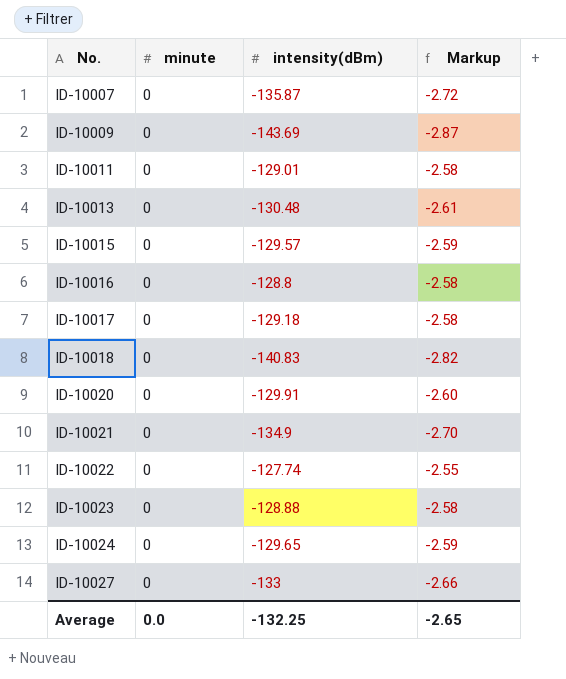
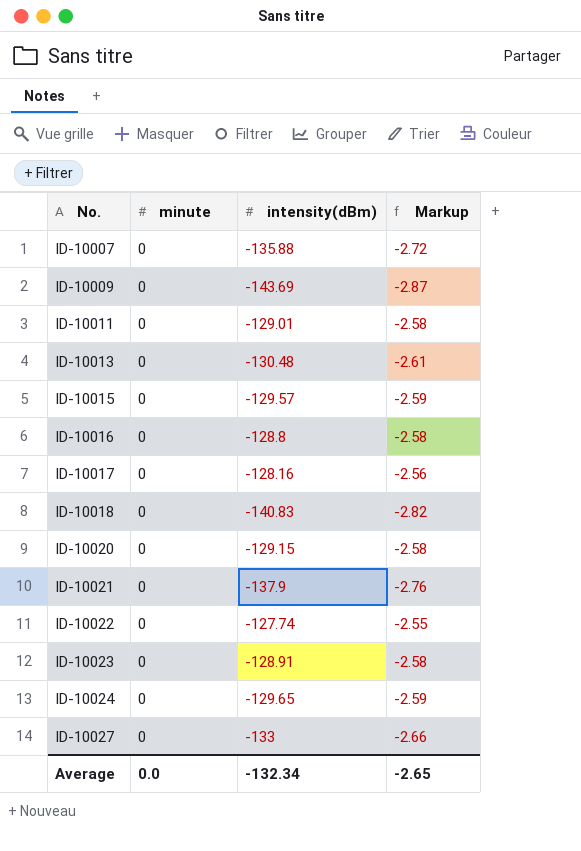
ID-10007 | intensity(dBm): -135.87 -> -135.88
ID-10017 | intensity(dBm): -129.18 -> -128.16
ID-10017 | Markup: -2.58 -> -2.56
ID-10020 | intensity(dBm): -129.91 -> -129.15
ID-10020 | Markup: -2.60 -> -2.58
ID-10021 | intensity(dBm): -134.9 -> -137.9
ID-10021 | Markup: -2.70 -> -2.76
ID-10023 | intensity(dBm): -128.88 -> -128.91
Average | intensity(dBm): -132.25 -> -132.34

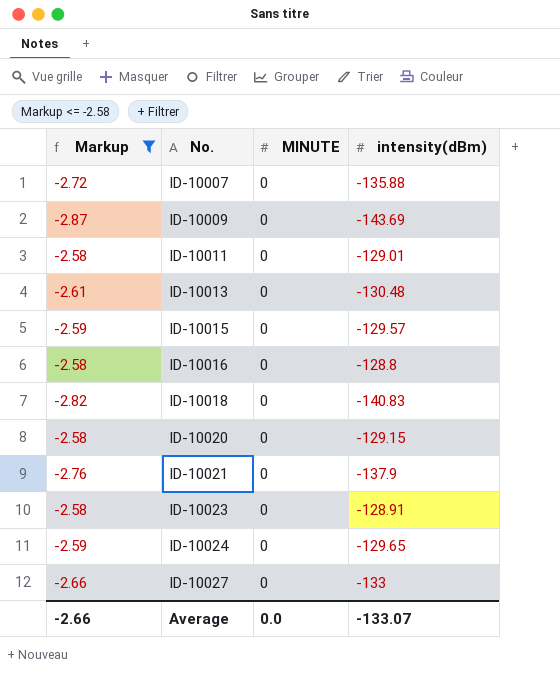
filter: none -> Markup <= -2.58
column Markup | position: 4 -> 1
column name: minute -> MINUTE
Average | Markup: -2.65 -> -2.66
Average | intensity(dBm): -132.34 -> -133.07

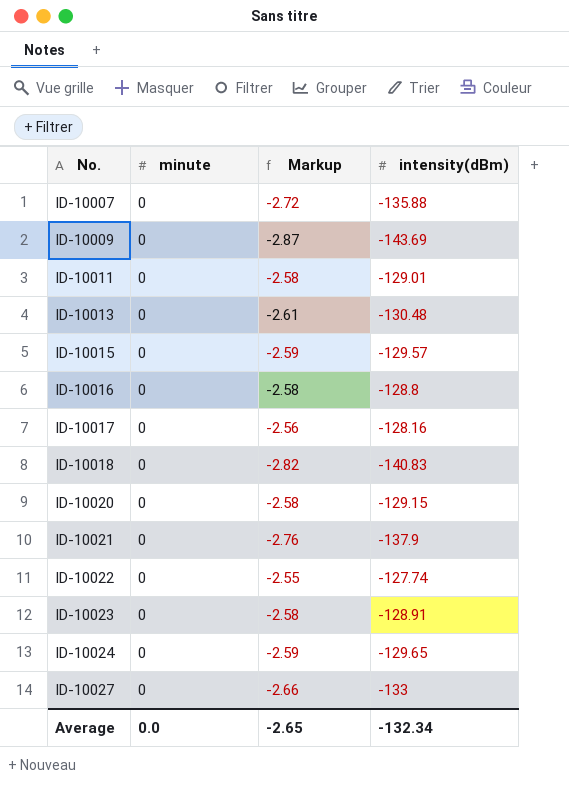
filter: Markup <= -2.58 -> none
column name: MINUTE -> minute
column Markup | position: 1 -> 3
Average | Markup: -2.66 -> -2.65
Average | intensity(dBm): -133.07 -> -132.34

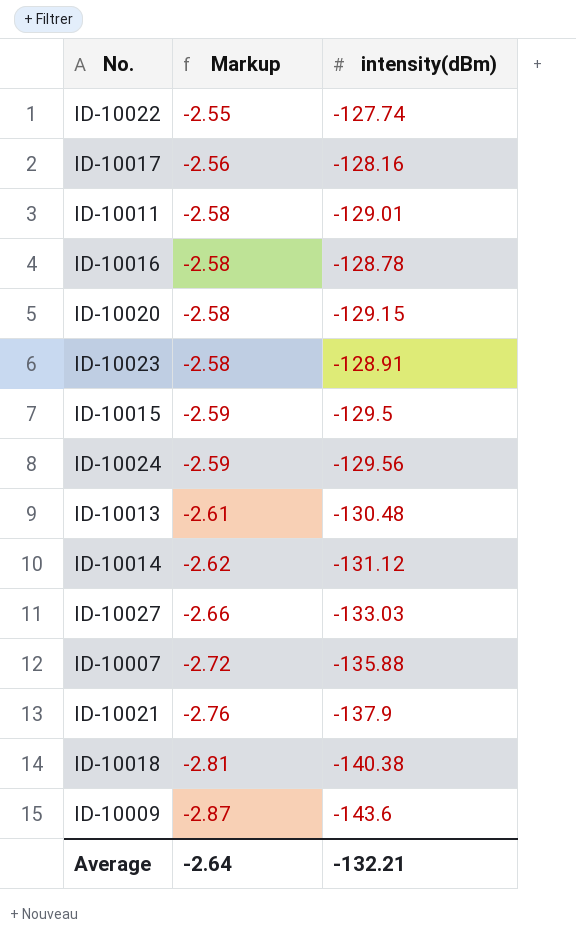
row order: No. ascending -> Markup descending
column minute | position: 2 -> none
ID-10016 | intensity(dBm): -128.8 -> -128.78
ID-10015 | intensity(dBm): -129.57 -> -129.5
ID-10024 | intensity(dBm): -129.65 -> -129.56
row ID-10014: none -> -2.62 | -131.12
ID-10027 | intensity(dBm): -133 -> -133.03
ID-10018 | Markup: -2.82 -> -2.81
ID-10018 | intensity(dBm): -140.83 -> -140.38
ID-10009 | intensity(dBm): -143.69 -> -143.6
Average | Markup: -2.65 -> -2.64
Average | intensity(dBm): -132.34 -> -132.21

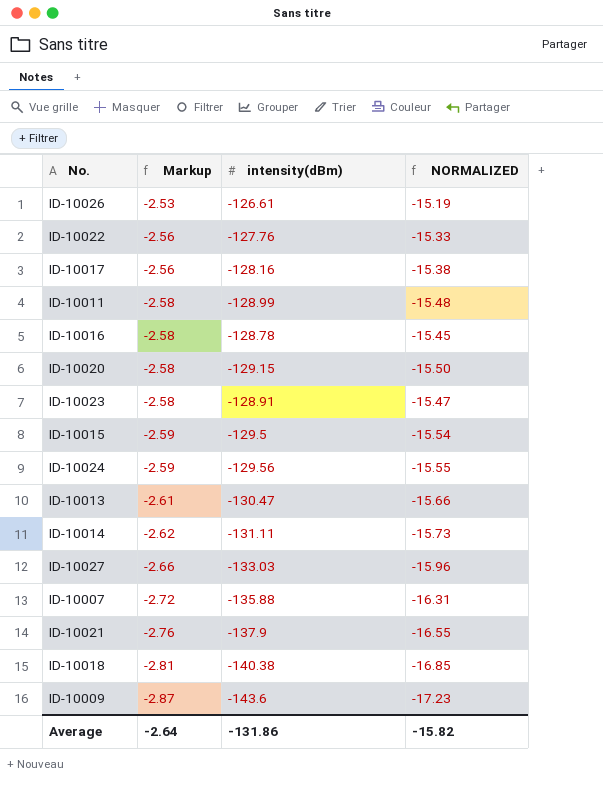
column NORMALIZED | formula: none -> [intensity(dBm)] * 0.12
row ID-10026: none -> -2.53 | -126.61 | -15.19
ID-10022 | Markup: -2.55 -> -2.56
ID-10022 | intensity(dBm): -127.74 -> -127.76
ID-10011 | intensity(dBm): -129.01 -> -128.99
ID-10013 | intensity(dBm): -130.48 -> -130.47
ID-10014 | intensity(dBm): -131.12 -> -131.11
Average | intensity(dBm): -132.21 -> -131.86

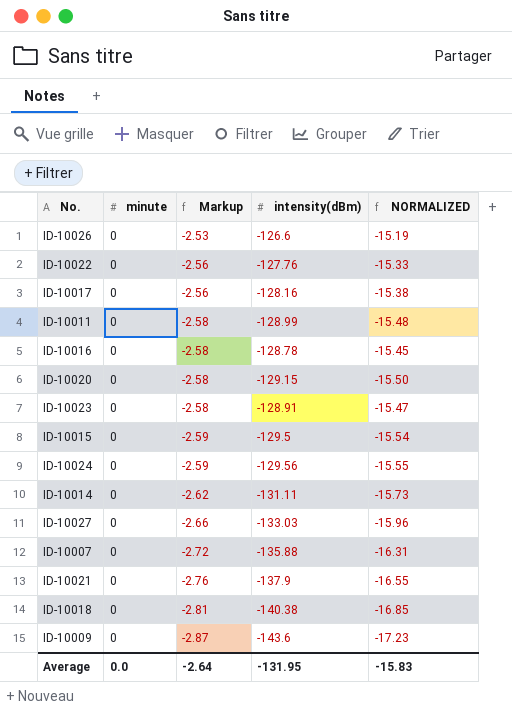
column minute | position: none -> 2
row ID-10013: -2.61 | -130.47 | -15.66 -> none
ID-10026 | intensity(dBm): -126.61 -> -126.6
Average | intensity(dBm): -131.86 -> -131.95
Average | NORMALIZED: -15.82 -> -15.83

